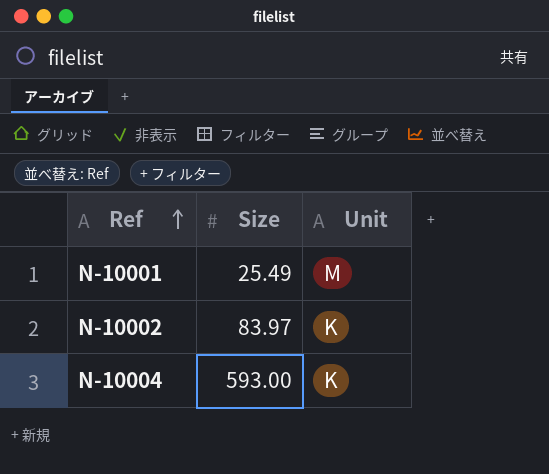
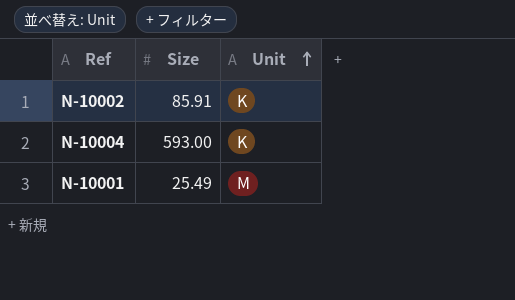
row order: Ref ascending -> Unit ascending
N-10002 | Size: 83.97 -> 85.91

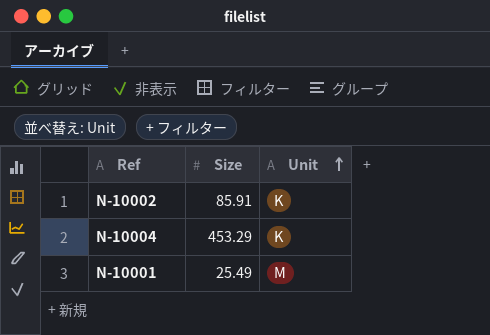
N-10004 | Size: 593.00 -> 453.29

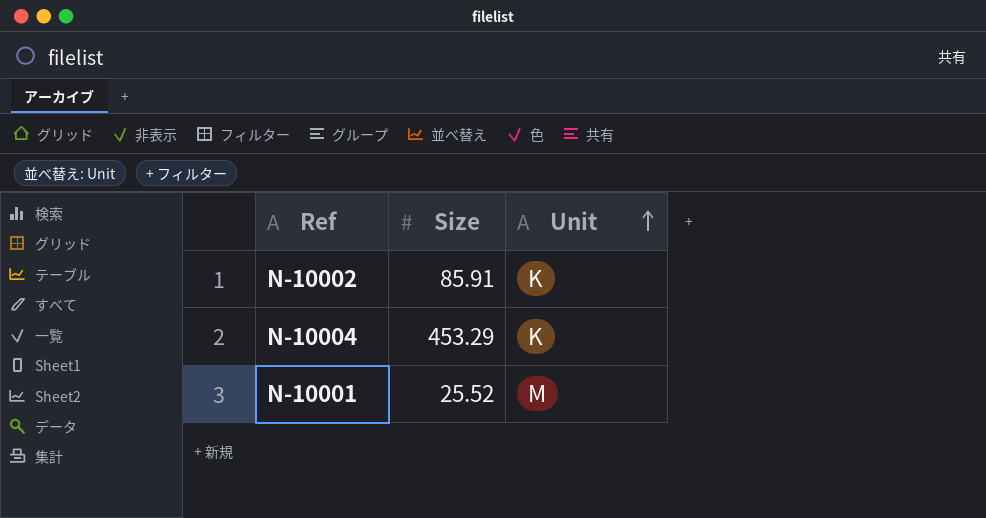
N-10001 | Size: 25.49 -> 25.52

